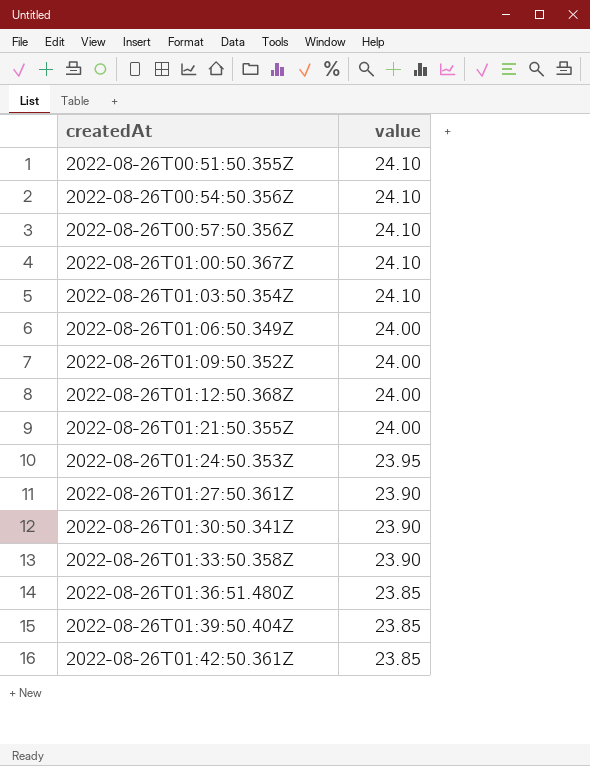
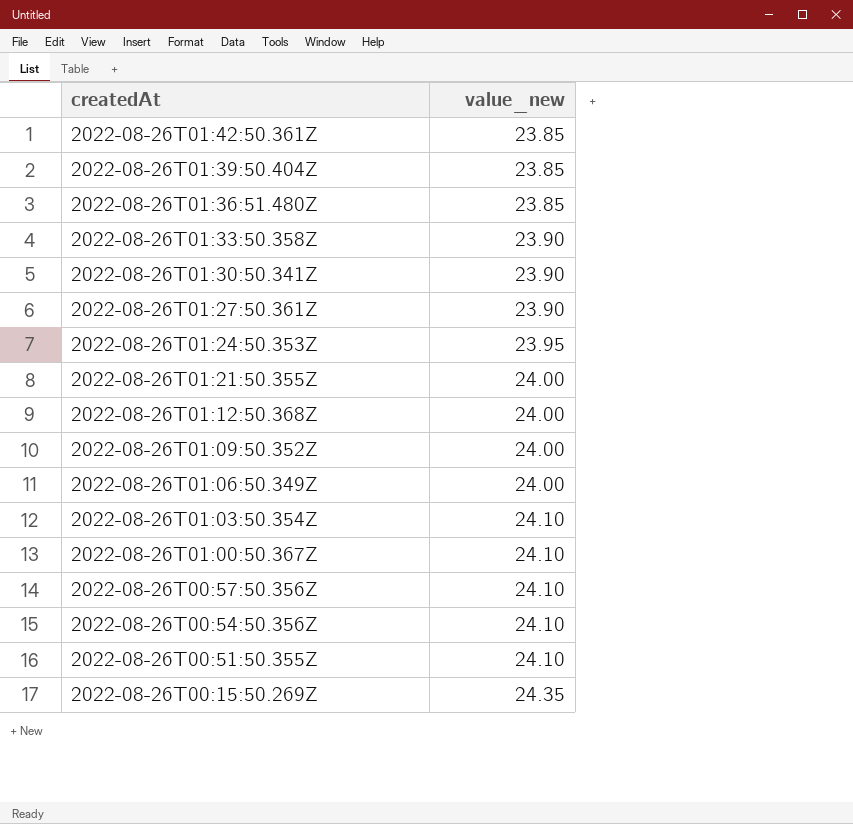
row order: createdAt ascending -> createdAt descending
column name: value -> value_new
row 2022-08-26T00:15:50.269Z: none -> 24.35

